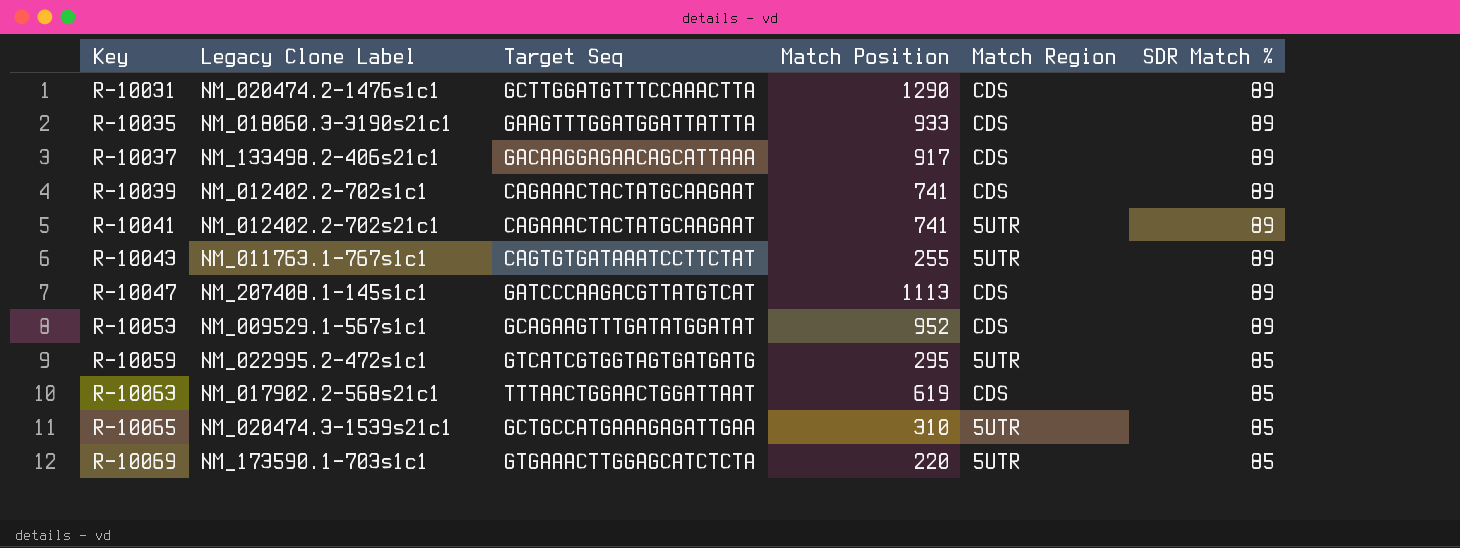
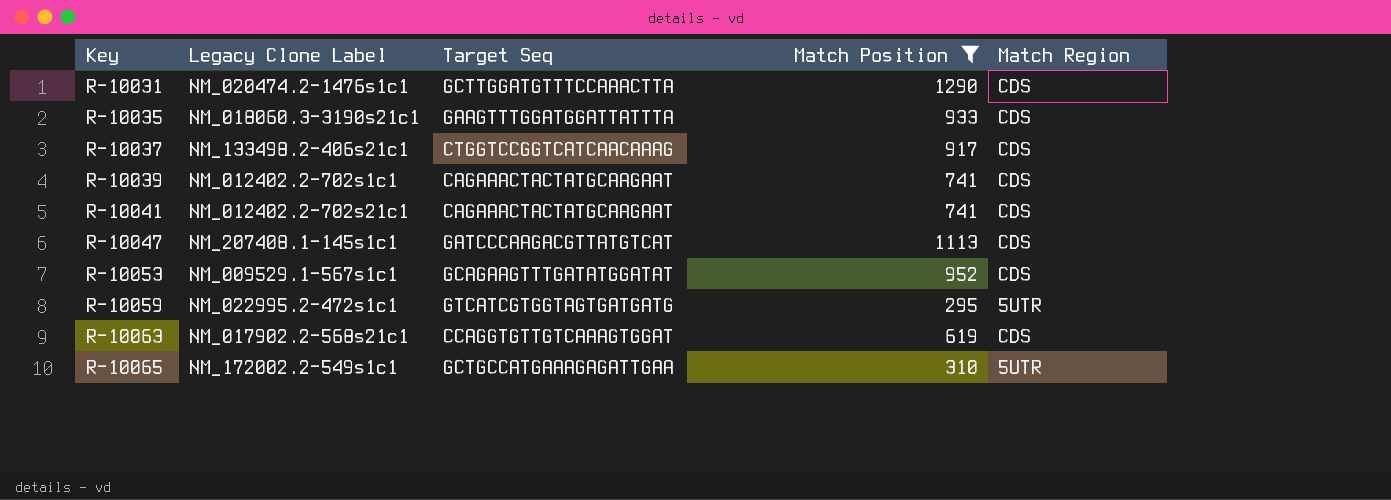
filter: none -> Match Position >= 295
column SDR Match % | position: 6 -> none
R-10037 | Target Seq: GACAAGGAGAACAGCATTAAA -> CTGGTCCGGTCATCAACAAAG
R-10041 | Match Region: 5UTR -> CDS
R-10063 | Target Seq: TTTAACTGGAACTGGATTAAT -> CCAGGTGTTGTCAAAGTGGAT
R-10065 | Legacy Clone Label: NM_020474.3-1539s21c1 -> NM_172002.2-549s1c1

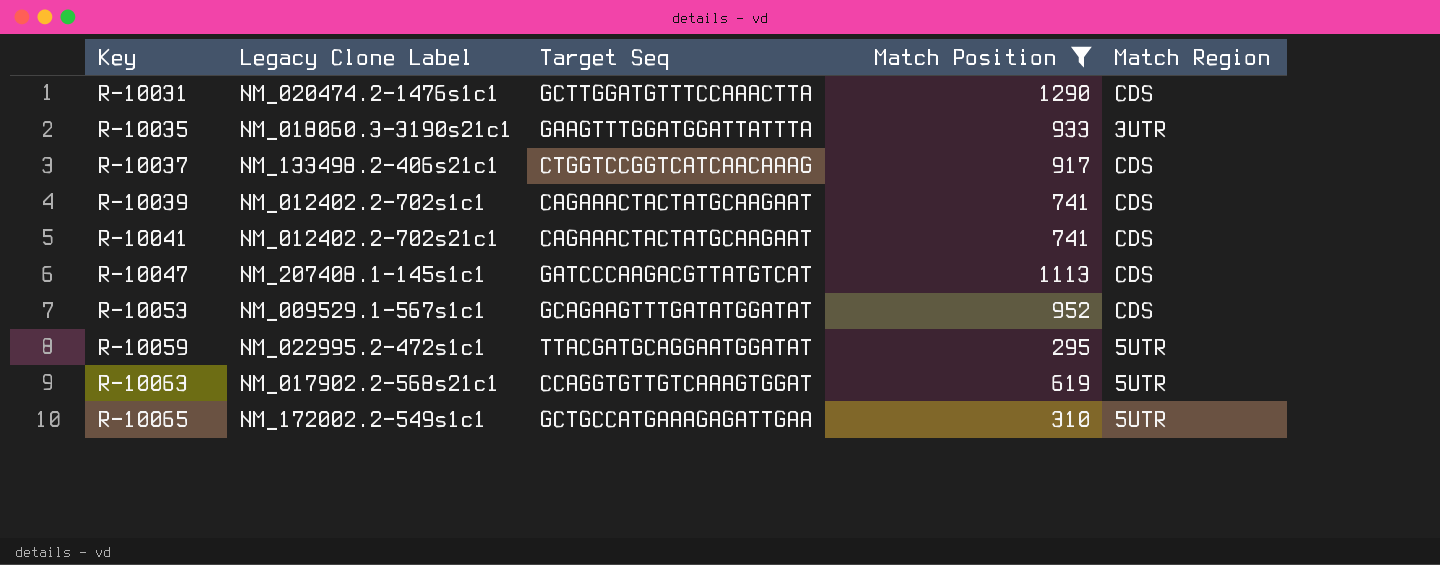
R-10035 | Match Region: CDS -> 3UTR
R-10059 | Target Seq: GTCATCGTGGTAGTGATGATG -> TTACGATGCAGGAATGGATAT
R-10063 | Match Region: CDS -> 5UTR

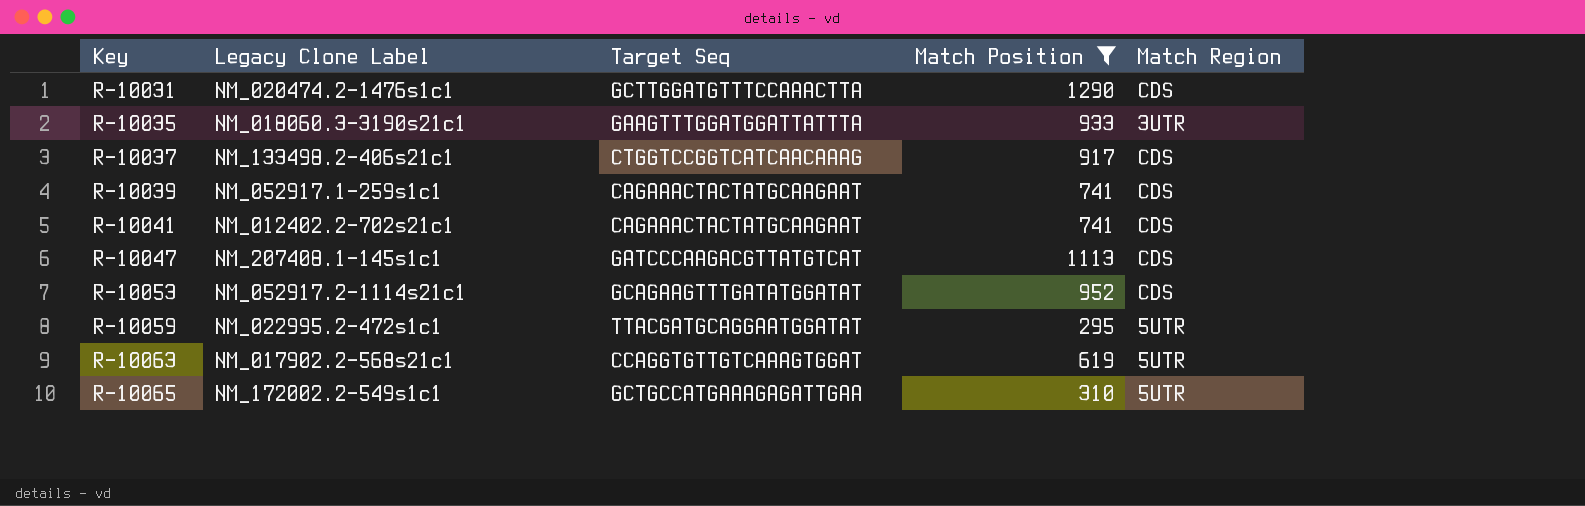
R-10039 | Legacy Clone Label: NM_012402.2-702s1c1 -> NM_052917.1-259s1c1
R-10053 | Legacy Clone Label: NM_009529.1-567s1c1 -> NM_052917.2-1114s21c1

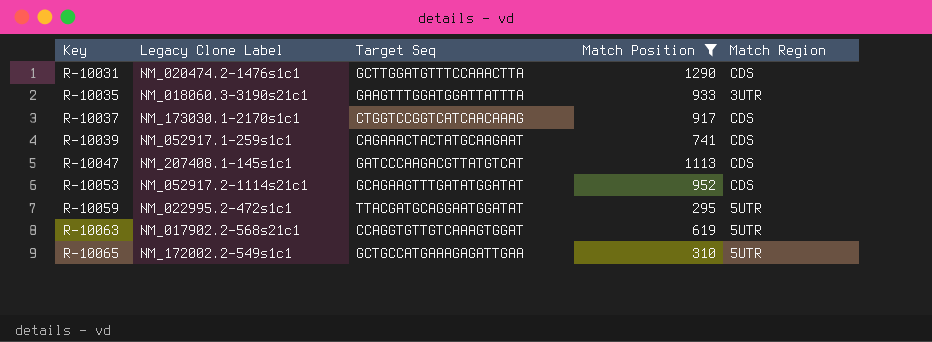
row R-10041: NM_012402.2-702s21c1 | CAGAAACTACTATGCAAGAAT | 741 | CDS -> none
R-10037 | Legacy Clone Label: NM_133498.2-406s21c1 -> NM_173030.1-2170s1c1

